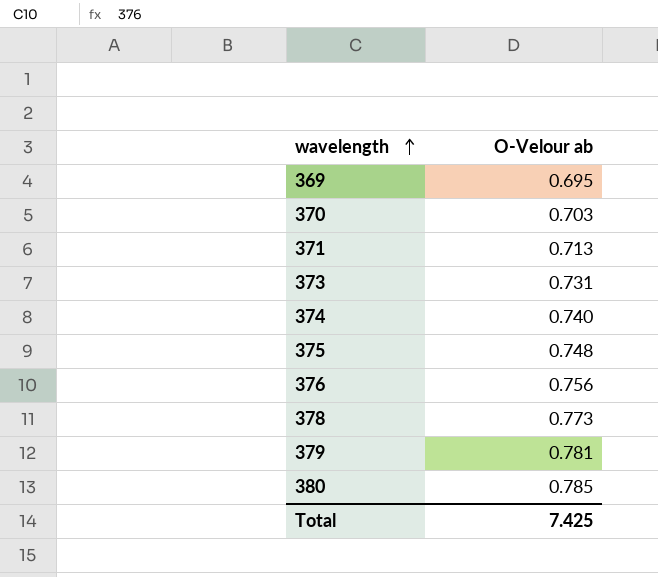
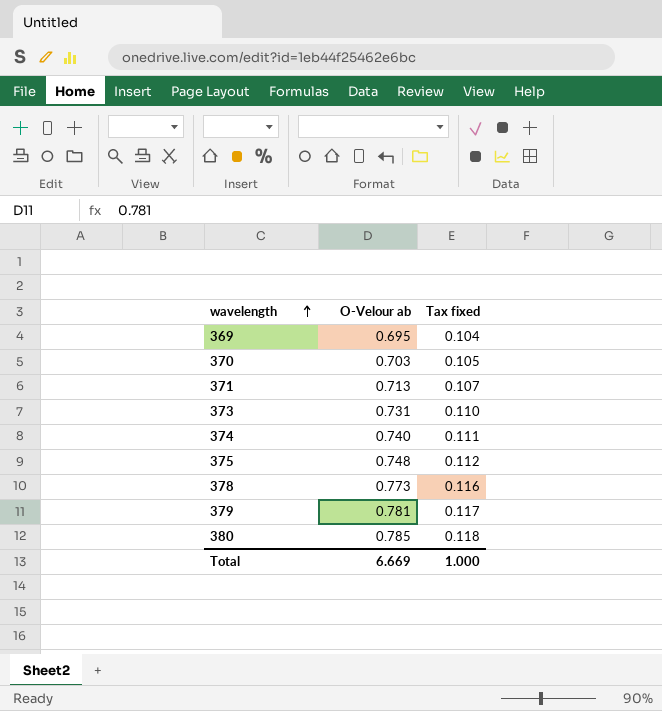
column Tax fixed | formula: none -> [O-Velour ab] * 0.15
row 376: 0.756 -> none
Total | O-Velour ab: 7.425 -> 6.669

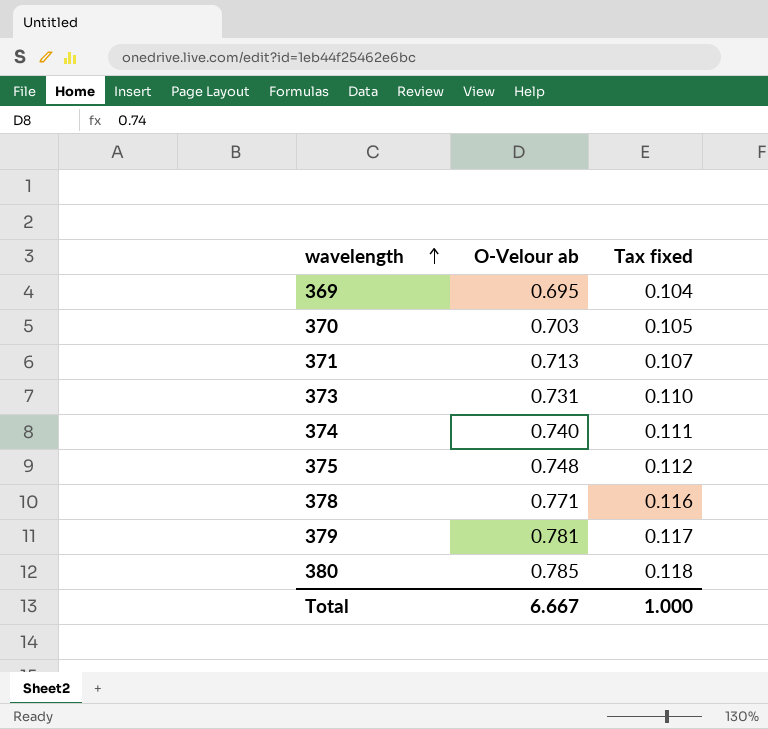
378 | O-Velour ab: 0.773 -> 0.771
Total | O-Velour ab: 6.669 -> 6.667

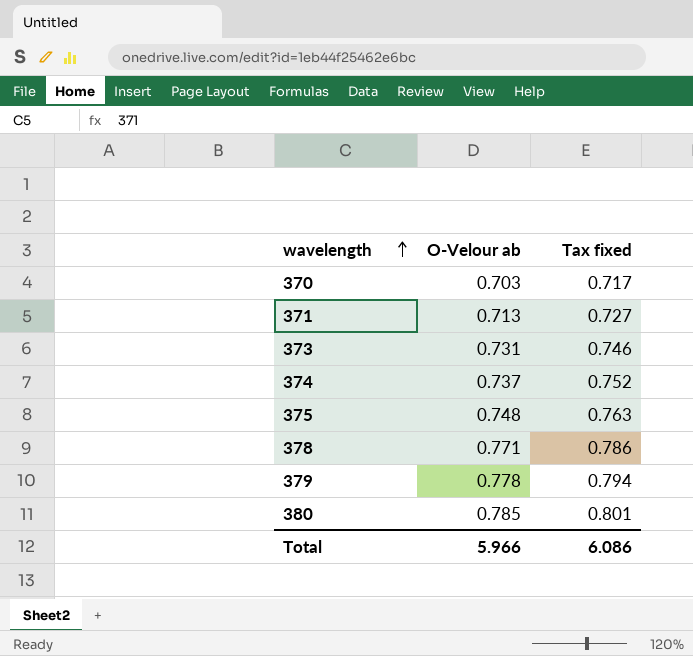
column Tax fixed | formula: [O-Velour ab] * 0.15 -> [O-Velour ab] * 1.02
row 369: 0.695 | 0.104 -> none
374 | O-Velour ab: 0.740 -> 0.737
379 | O-Velour ab: 0.781 -> 0.778
Total | O-Velour ab: 6.667 -> 5.966
Total | Tax fixed: 1.000 -> 6.086

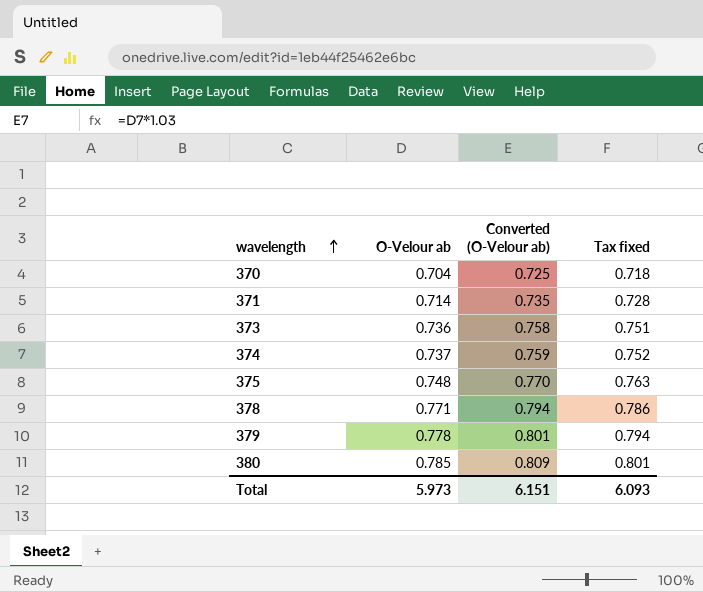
column Converted (O-Velour ab) | formula: none -> [O-Velour ab] * 1.03
370 | O-Velour ab: 0.703 -> 0.704
370 | Tax fixed: 0.717 -> 0.718
371 | O-Velour ab: 0.713 -> 0.714
371 | Tax fixed: 0.727 -> 0.728
373 | O-Velour ab: 0.731 -> 0.736
373 | Tax fixed: 0.746 -> 0.751
Total | O-Velour ab: 5.966 -> 5.973
Total | Tax fixed: 6.086 -> 6.093

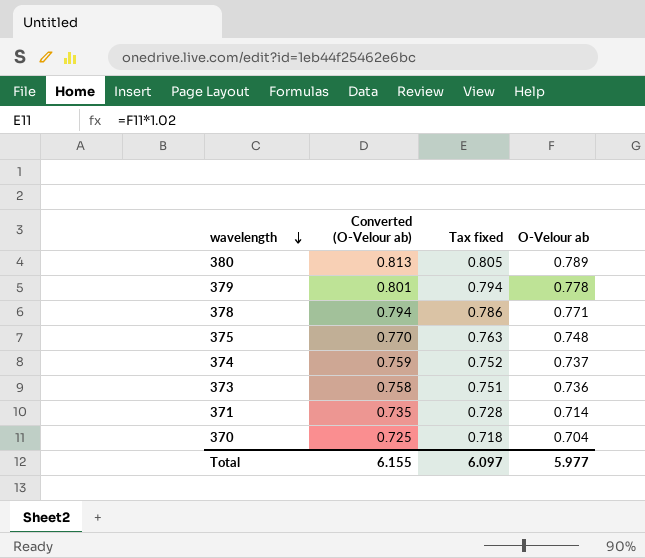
row order: wavelength ascending -> wavelength descending
column O-Velour ab | position: 2 -> 4
380 | Converted (O-Velour ab): 0.809 -> 0.813
380 | Tax fixed: 0.801 -> 0.805
380 | O-Velour ab: 0.785 -> 0.789
Total | Converted (O-Velour ab): 6.151 -> 6.155
Total | Tax fixed: 6.093 -> 6.097
Total | O-Velour ab: 5.973 -> 5.977

